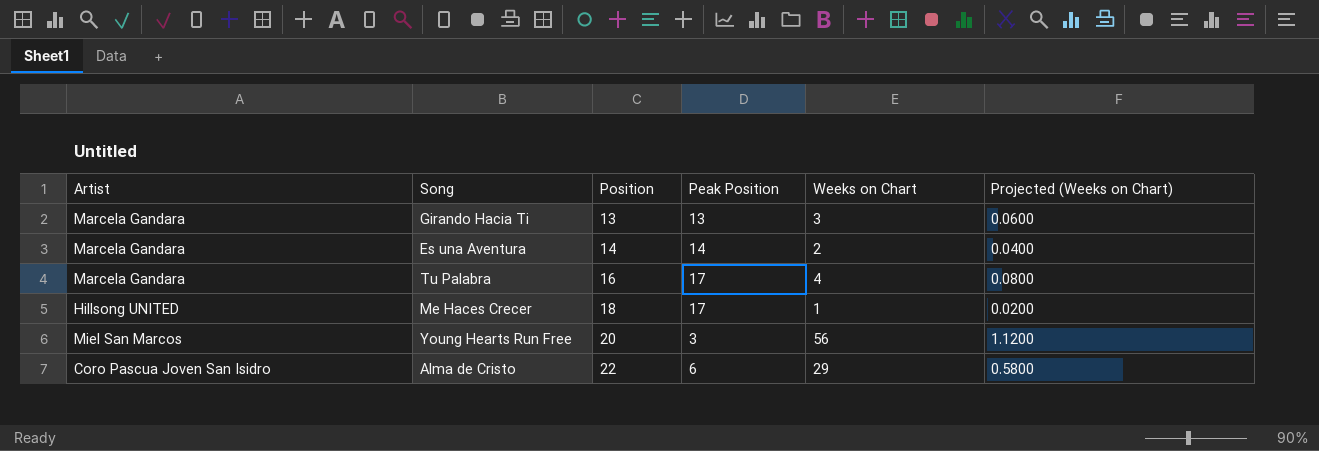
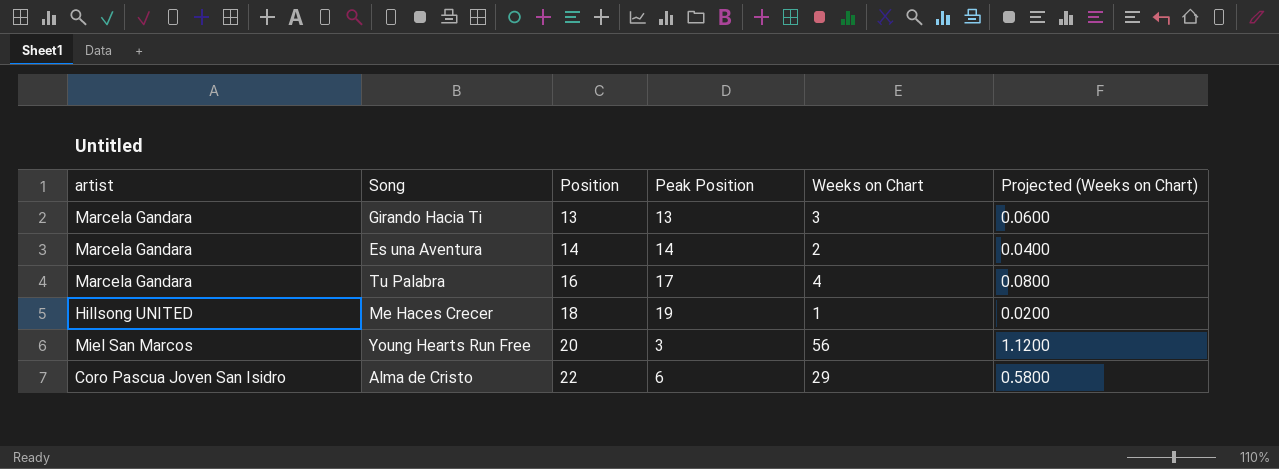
column name: Artist -> artist
Me Haces Crecer | Peak Position: 17 -> 19

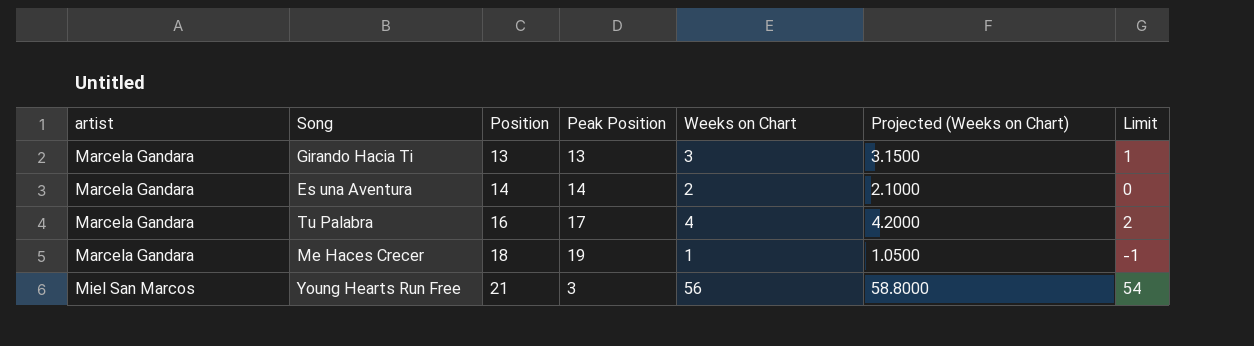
column Projected (Weeks on Chart) | formula: [Weeks on Chart] * 0.02 -> [Weeks on Chart] * 1.05
column Limit | formula: none -> [Weeks on Chart] - 2
row Alma de Cristo: Coro Pascua Joven San Isidro | 22 | 6 | 29 | 0.5800 -> none
Me Haces Crecer | artist: Hillsong UNITED -> Marcela Gandara
Young Hearts Run Free | Position: 20 -> 21

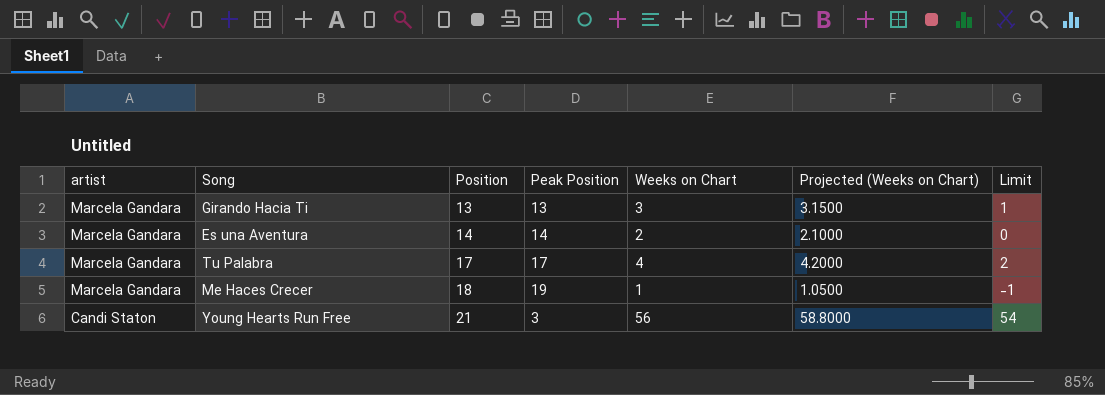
Tu Palabra | Position: 16 -> 17
Young Hearts Run Free | artist: Miel San Marcos -> Candi Staton

